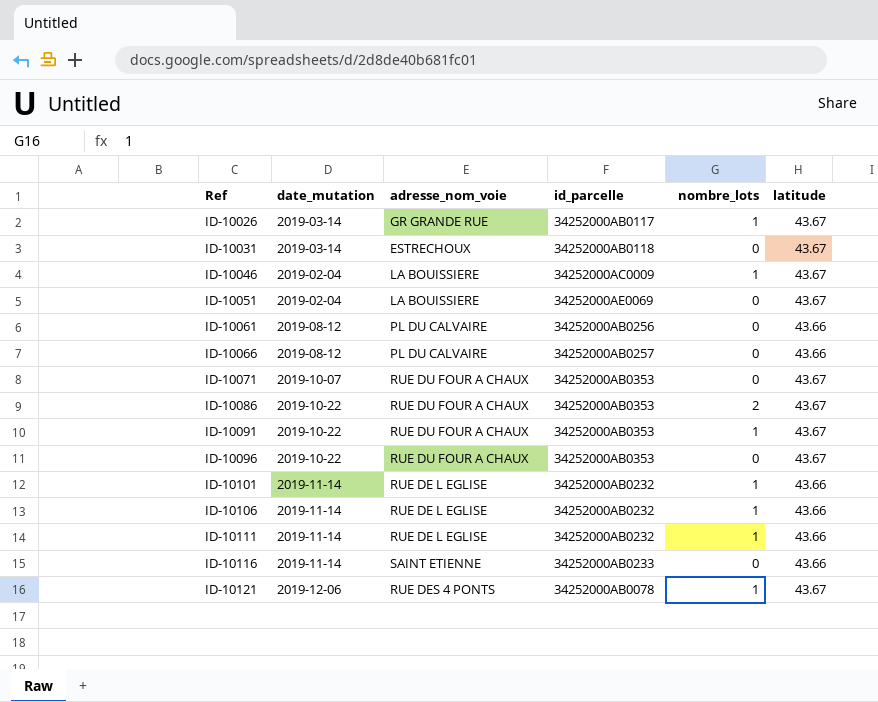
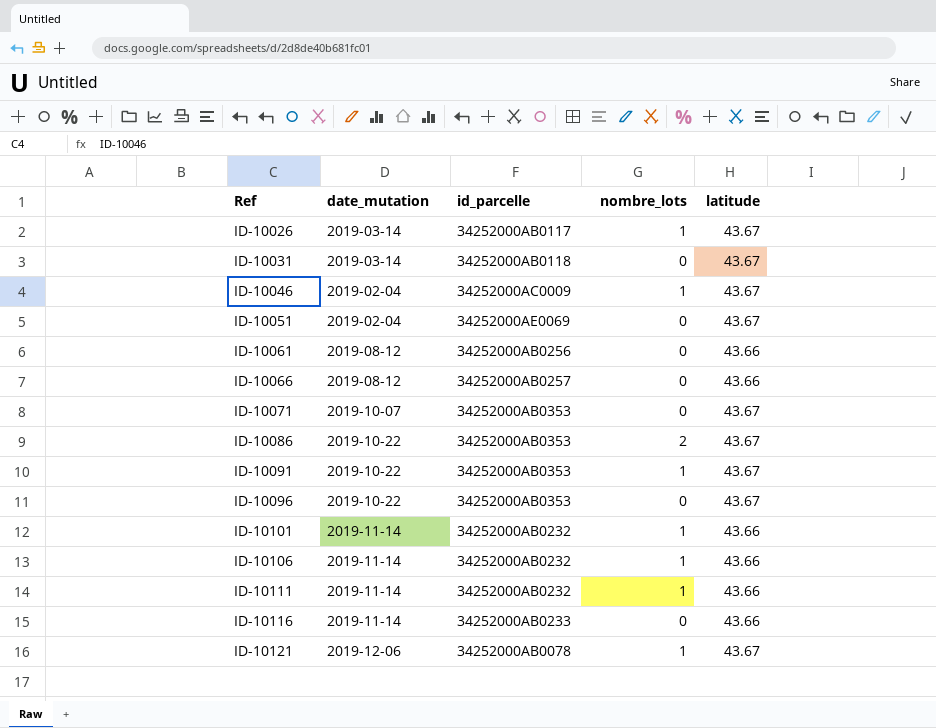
column adresse_nom_voie | position: 3 -> none

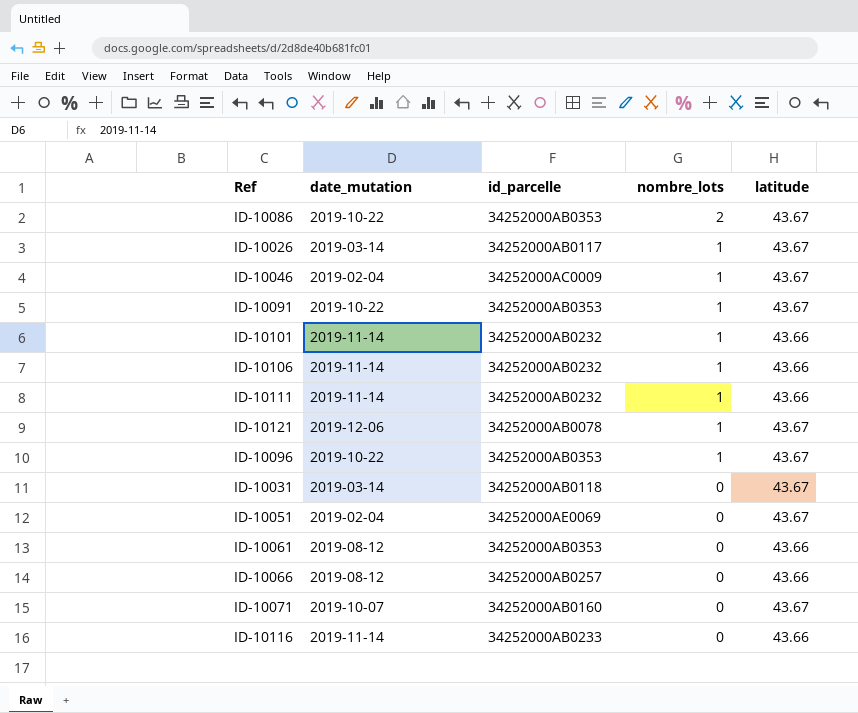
row order: Ref ascending -> nombre_lots descending
ID-10096 | nombre_lots: 0 -> 1
ID-10061 | id_parcelle: 34252000AB0256 -> 34252000AB0353
ID-10071 | id_parcelle: 34252000AB0353 -> 34252000AB0160

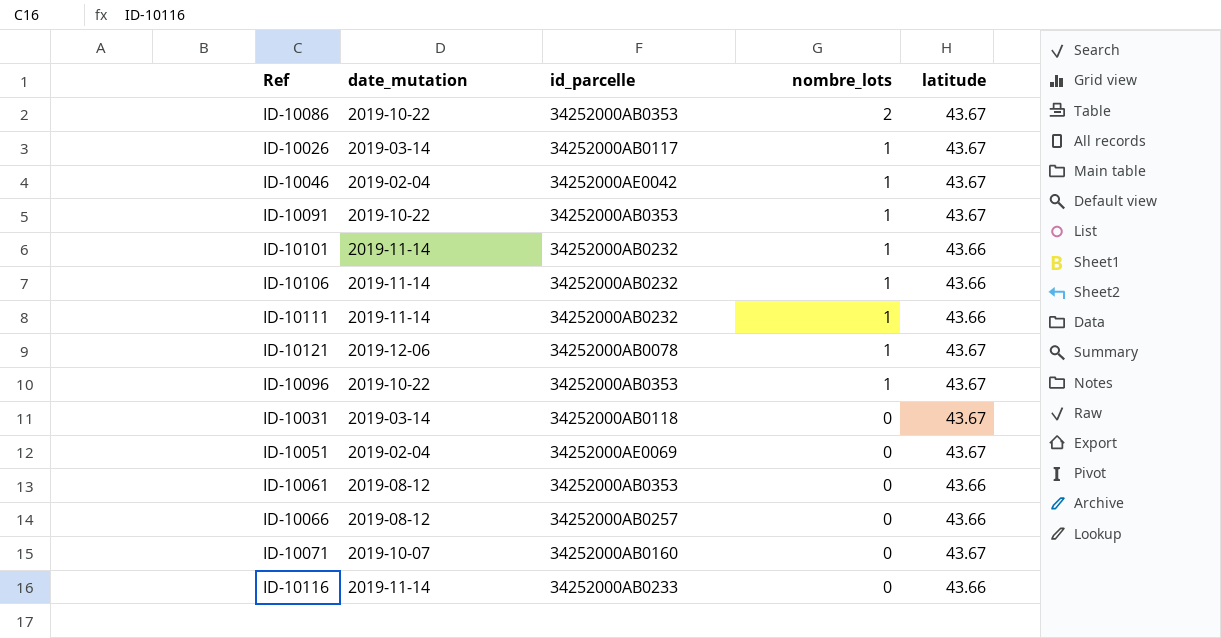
ID-10046 | id_parcelle: 34252000AC0009 -> 34252000AE0042

